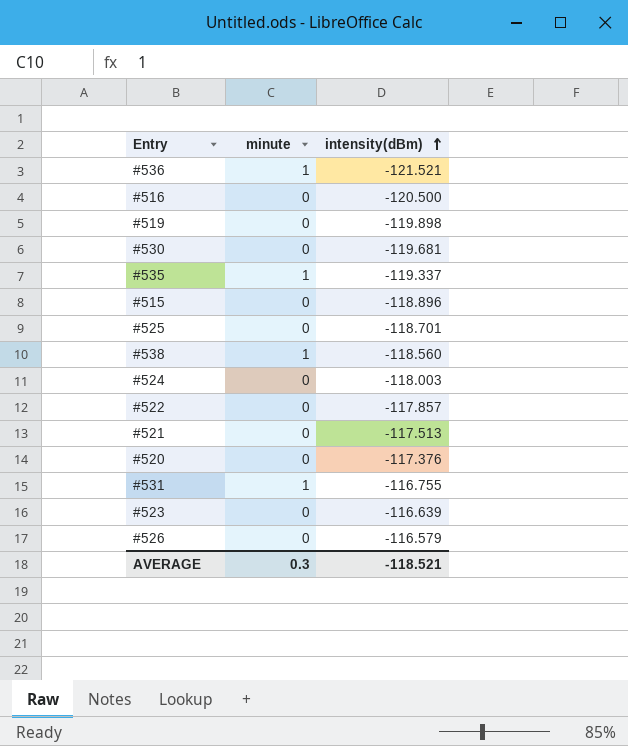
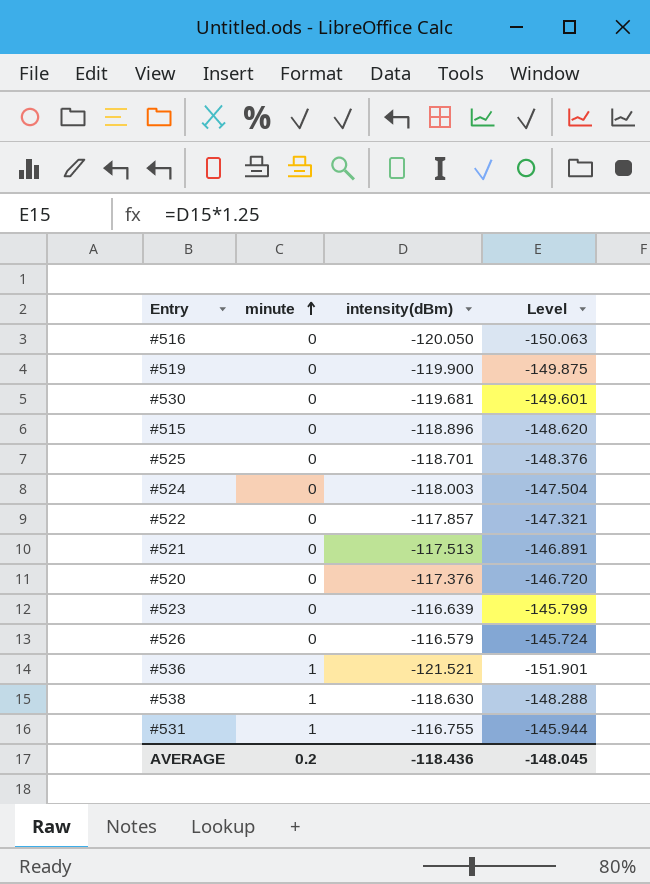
row order: intensity(dBm) ascending -> minute ascending
column Level | formula: none -> [intensity(dBm)] * 1.25
row #535: 1 | -119.337 -> none
#516 | intensity(dBm): -120.500 -> -120.050
#519 | intensity(dBm): -119.898 -> -119.900
#538 | intensity(dBm): -118.560 -> -118.630
AVERAGE | minute: 0.3 -> 0.2
AVERAGE | intensity(dBm): -118.521 -> -118.436

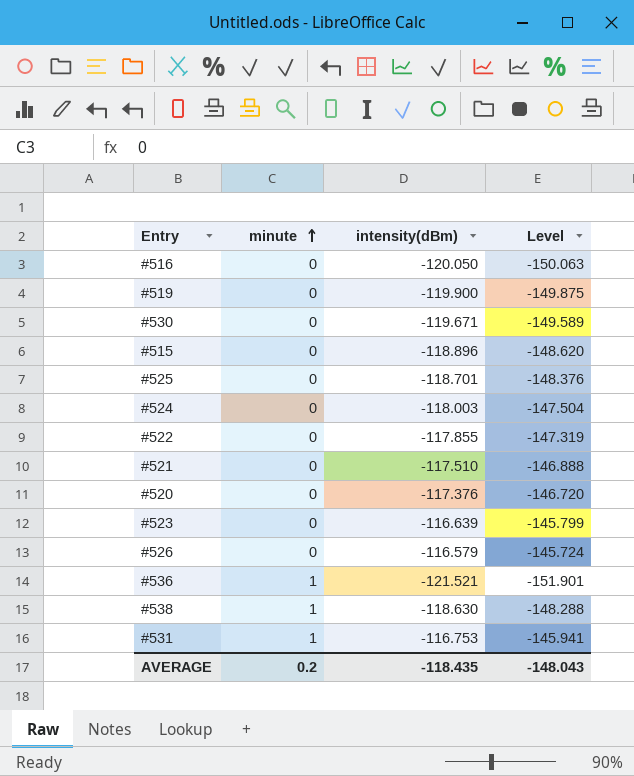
#530 | intensity(dBm): -119.681 -> -119.671
#530 | Level: -149.601 -> -149.589
#522 | intensity(dBm): -117.857 -> -117.855
#522 | Level: -147.321 -> -147.319
#521 | intensity(dBm): -117.513 -> -117.510
#521 | Level: -146.891 -> -146.888
#531 | intensity(dBm): -116.755 -> -116.753
#531 | Level: -145.944 -> -145.941
AVERAGE | intensity(dBm): -118.436 -> -118.435
AVERAGE | Level: -148.045 -> -148.043

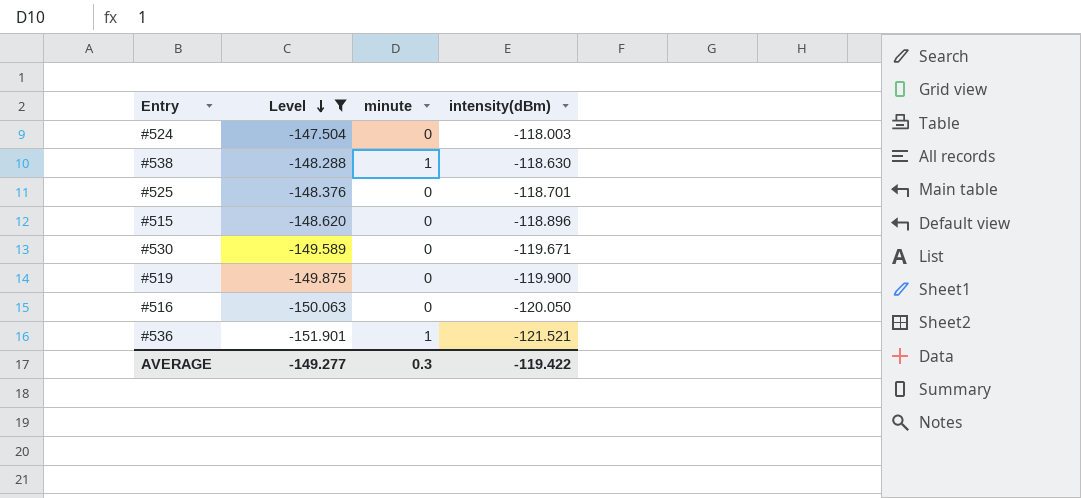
filter: none -> Level <= -147.504
row order: minute ascending -> Level descending
column Level | position: 4 -> 2
AVERAGE | Level: -148.043 -> -149.277
AVERAGE | minute: 0.2 -> 0.3
AVERAGE | intensity(dBm): -118.435 -> -119.422

